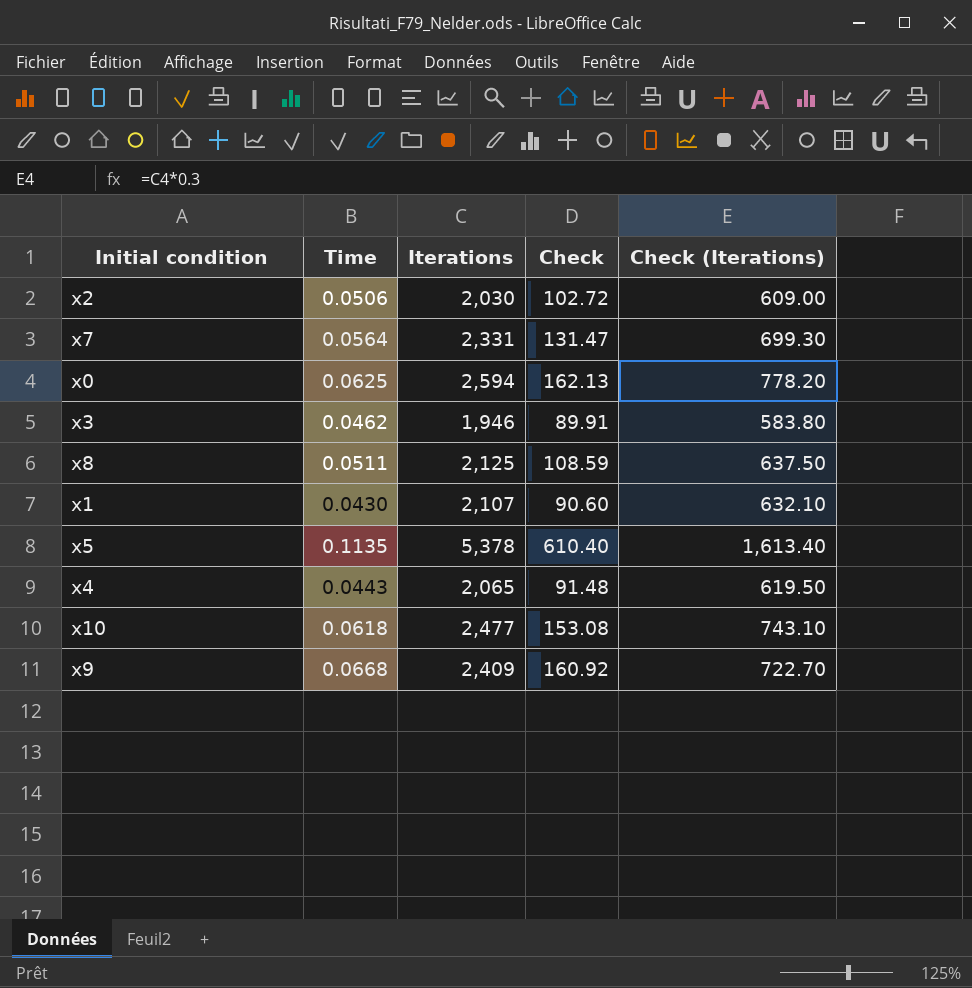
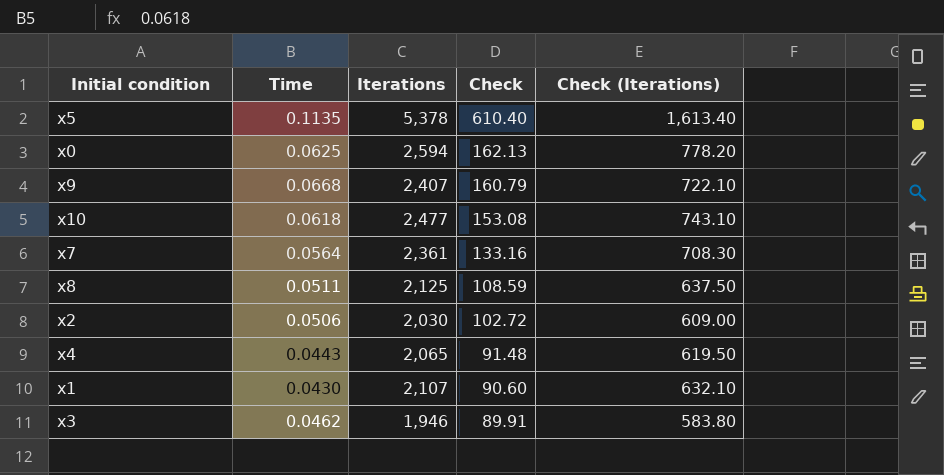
row order: none -> Check descending
x9 | Iterations: 2,409 -> 2,407
x9 | Check: 160.92 -> 160.79
x9 | Check (Iterations): 722.70 -> 722.10
x7 | Iterations: 2,331 -> 2,361
x7 | Check: 131.47 -> 133.16
x7 | Check (Iterations): 699.30 -> 708.30

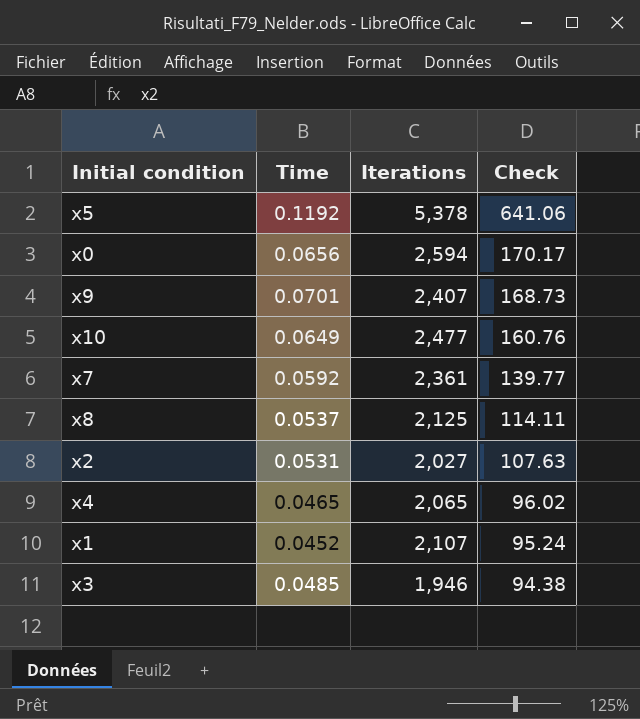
column Check (Iterations) | formula: [Iterations] * 0.3 -> none
x5 | Time: 0.1135 -> 0.1192
x5 | Check: 610.40 -> 641.06
x0 | Time: 0.0625 -> 0.0656
x0 | Check: 162.13 -> 170.17
x9 | Time: 0.0668 -> 0.0701
x9 | Check: 160.79 -> 168.73
x10 | Time: 0.0618 -> 0.0649
x10 | Check: 153.08 -> 160.76
x7 | Time: 0.0564 -> 0.0592
x7 | Check: 133.16 -> 139.77
x8 | Time: 0.0511 -> 0.0537
x8 | Check: 108.59 -> 114.11
x2 | Time: 0.0506 -> 0.0531
x2 | Iterations: 2,030 -> 2,027
x2 | Check: 102.72 -> 107.63
x4 | Time: 0.0443 -> 0.0465
x4 | Check: 91.48 -> 96.02
x1 | Time: 0.0430 -> 0.0452
x1 | Check: 90.60 -> 95.24
x3 | Time: 0.0462 -> 0.0485
x3 | Check: 89.91 -> 94.38

